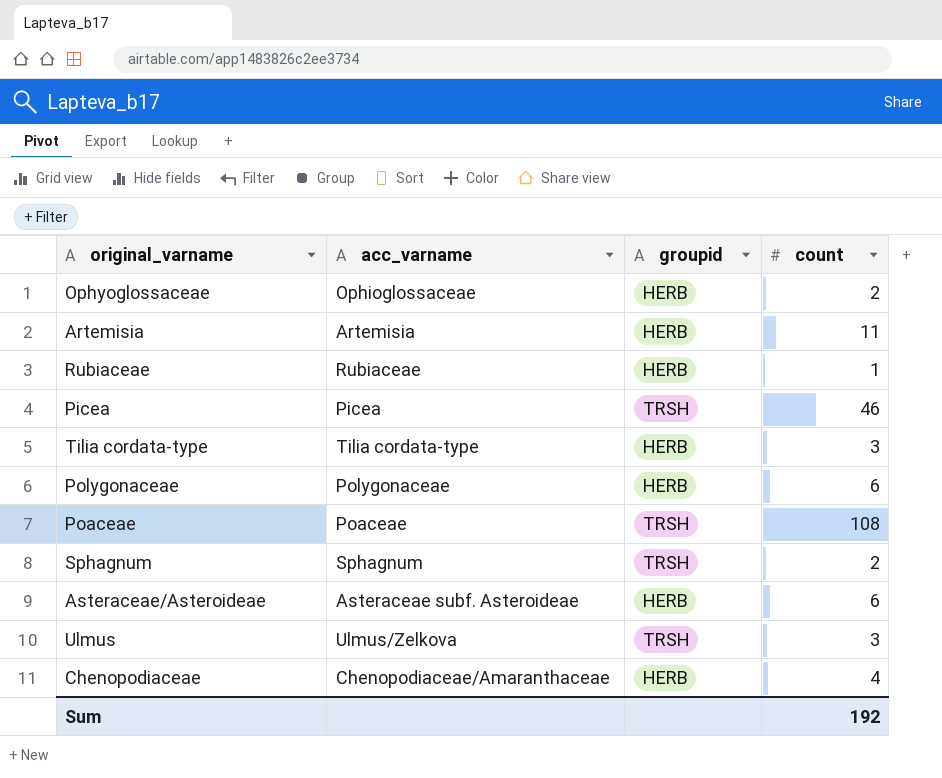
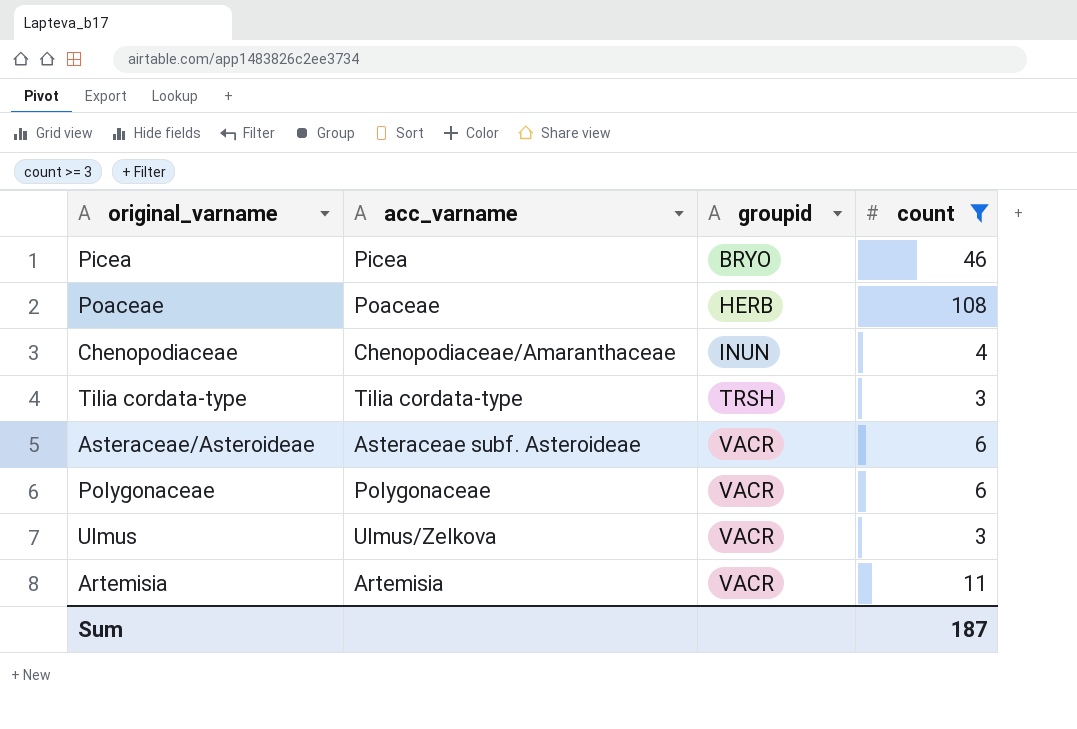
filter: none -> count >= 3
row order: none -> groupid ascending
Picea | groupid: TRSH -> BRYO
Poaceae | groupid: TRSH -> HERB
Chenopodiaceae | groupid: HERB -> INUN
Tilia cordata-type | groupid: HERB -> TRSH
Asteraceae/Asteroideae | groupid: HERB -> VACR
Polygonaceae | groupid: HERB -> VACR
Ulmus | groupid: TRSH -> VACR
Artemisia | groupid: HERB -> VACR
Sum | count: 192 -> 187

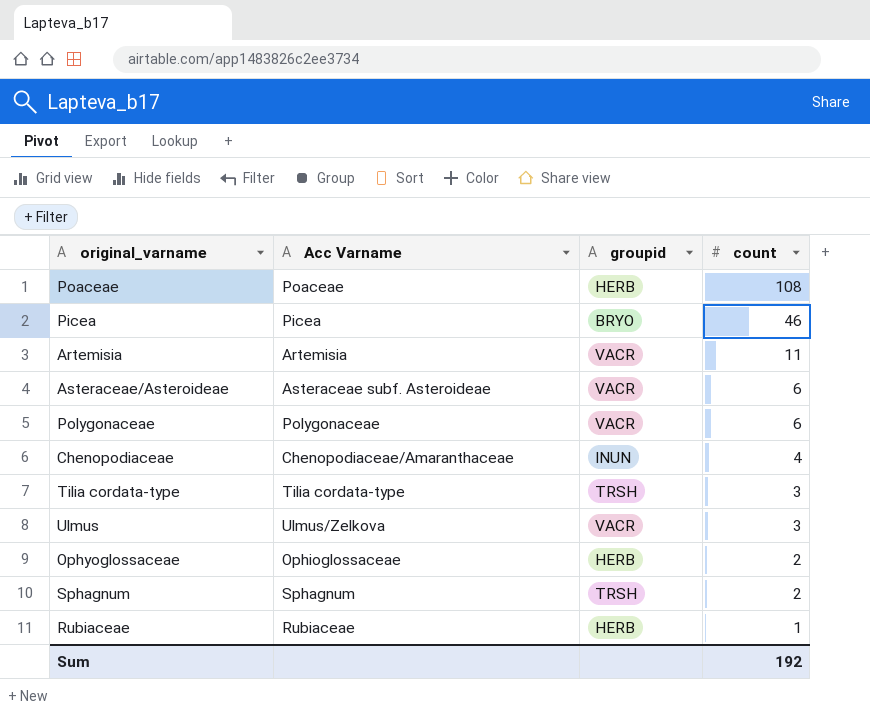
filter: count >= 3 -> none
row order: groupid ascending -> count descending
column name: acc_varname -> Acc Varname
Sum | count: 187 -> 192

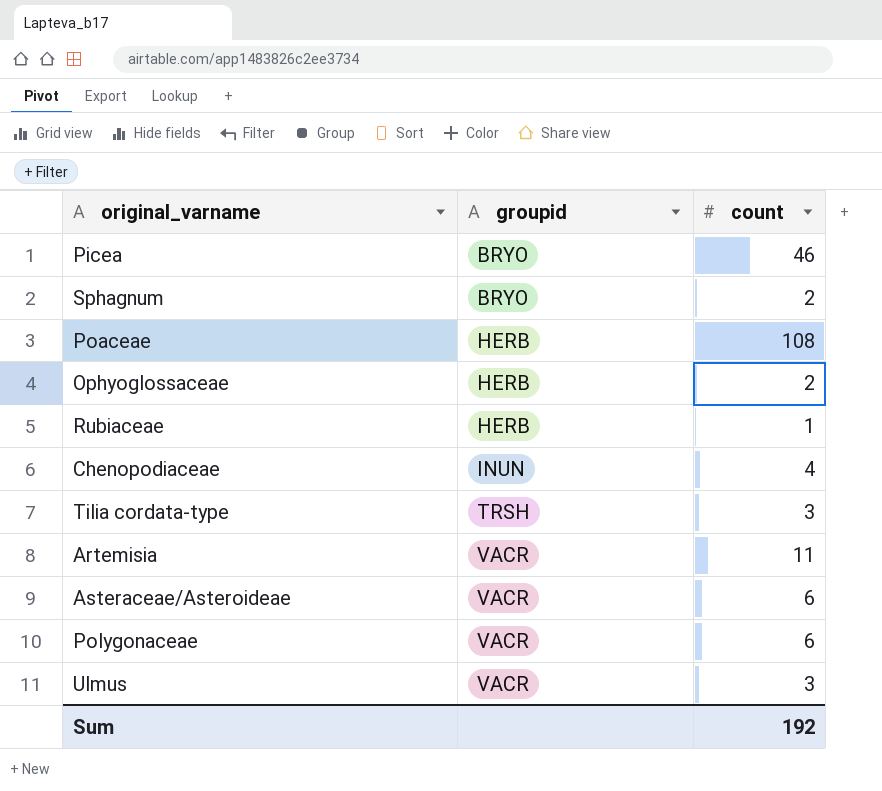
row order: count descending -> groupid ascending
column Acc Varname | position: 2 -> none
Sphagnum | groupid: TRSH -> BRYO

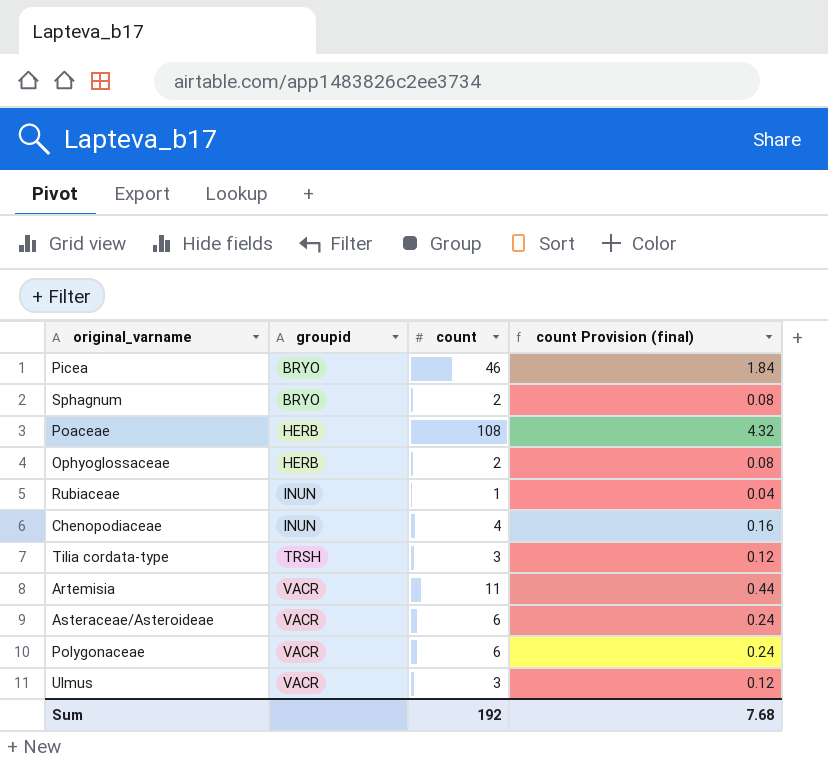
column count Provision (final) | formula: none -> [count] * 0.04
Rubiaceae | groupid: HERB -> INUN

